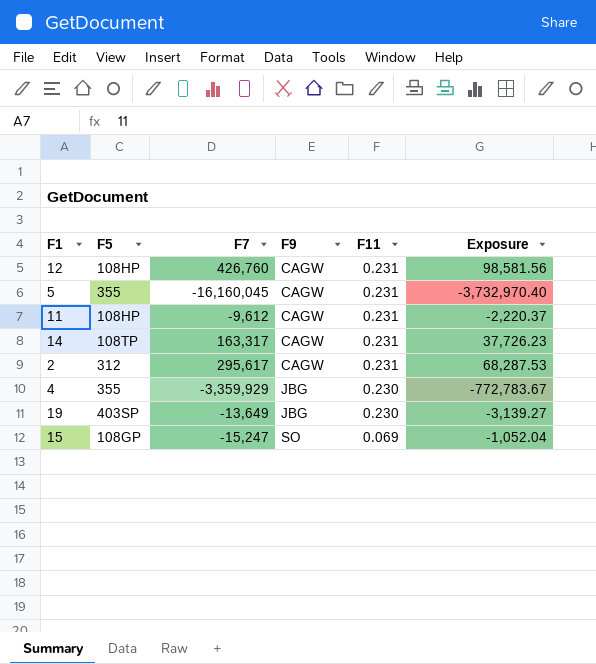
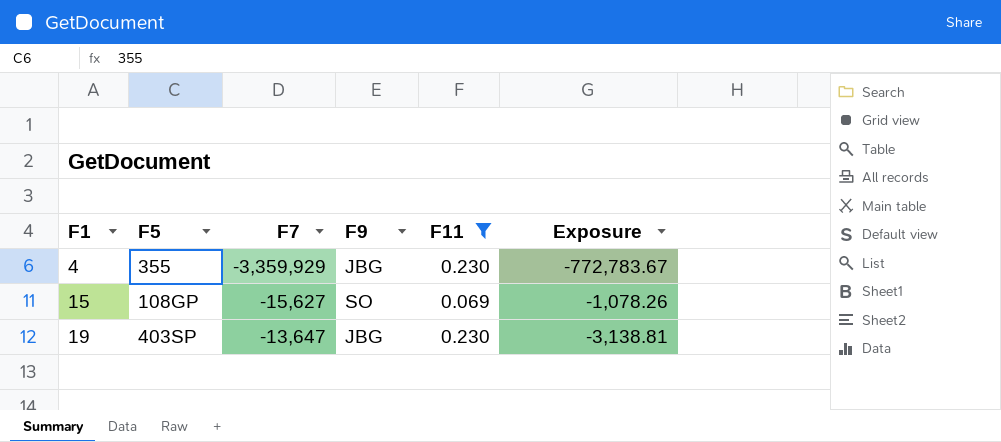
filter: none -> F11 != 0.231
row order: F9 ascending -> F1 ascending
15 | F7: -15,247 -> -15,627
15 | Exposure: -1,052.04 -> -1,078.26
19 | F7: -13,649 -> -13,647
19 | Exposure: -3,139.27 -> -3,138.81

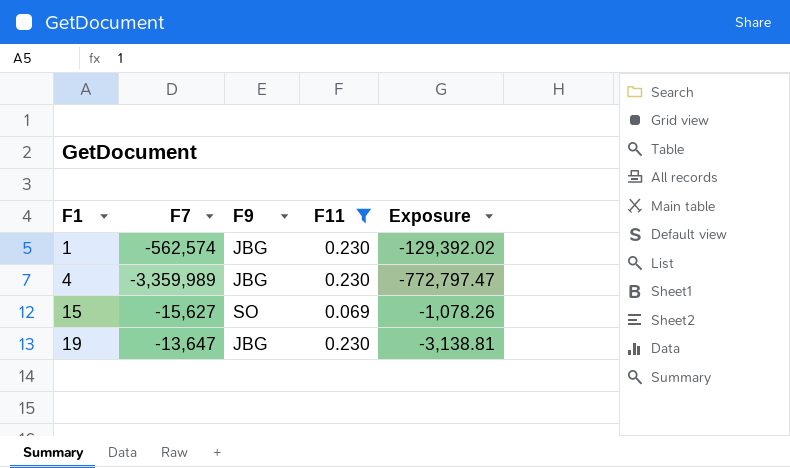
column F5 | position: 2 -> none
row 1: none -> -562,574 | JBG | 0.230 | -129,392.02
4 | F7: -3,359,929 -> -3,359,989
4 | Exposure: -772,783.67 -> -772,797.47

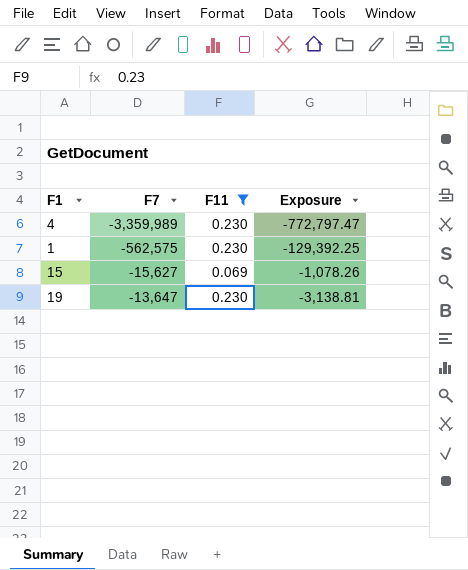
row order: F1 ascending -> F7 ascending
column F9 | position: 3 -> none
1 | F7: -562,574 -> -562,575
1 | Exposure: -129,392.02 -> -129,392.25

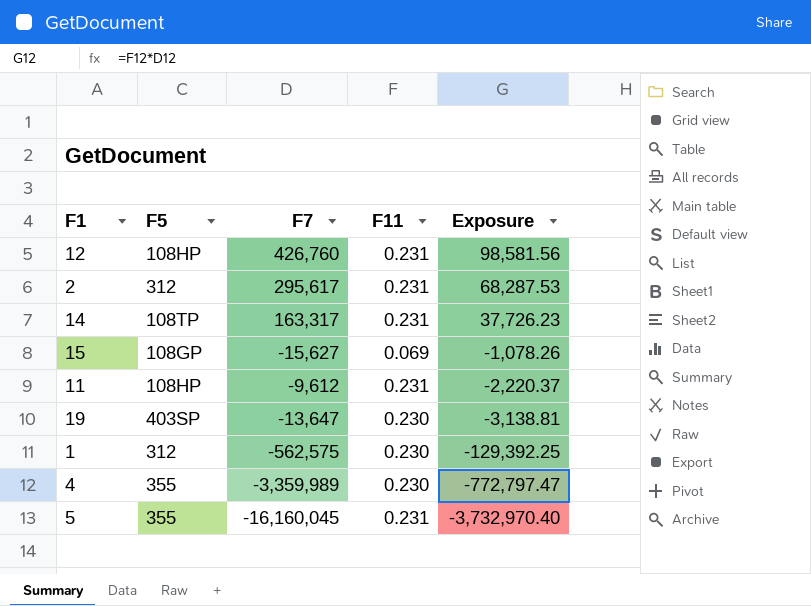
filter: F11 != 0.231 -> none
row order: F7 ascending -> Exposure descending
column F5 | position: none -> 2

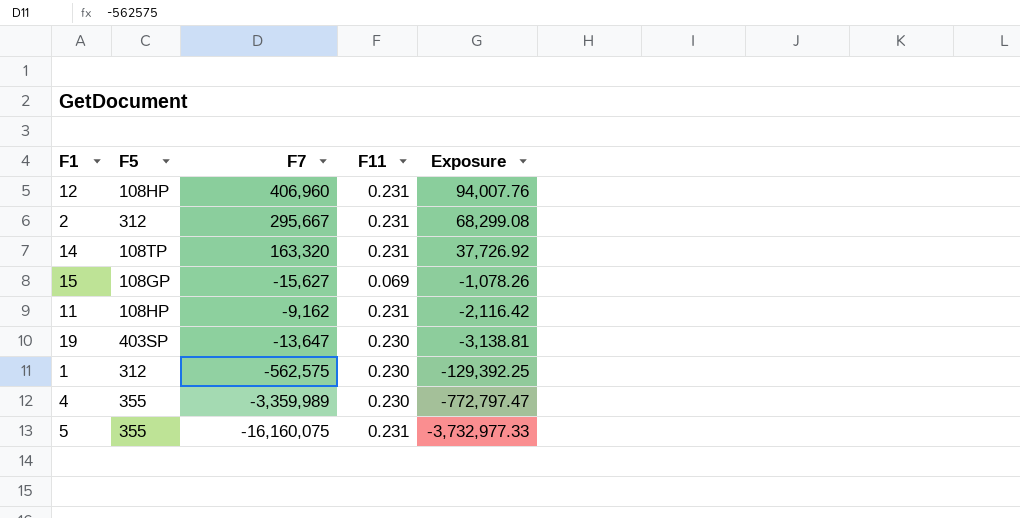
12 | F7: 426,760 -> 406,960
12 | Exposure: 98,581.56 -> 94,007.76
2 | F7: 295,617 -> 295,667
2 | Exposure: 68,287.53 -> 68,299.08
14 | F7: 163,317 -> 163,320
14 | Exposure: 37,726.23 -> 37,726.92
11 | F7: -9,612 -> -9,162
11 | Exposure: -2,220.37 -> -2,116.42
5 | F7: -16,160,045 -> -16,160,075
5 | Exposure: -3,732,970.40 -> -3,732,977.33

